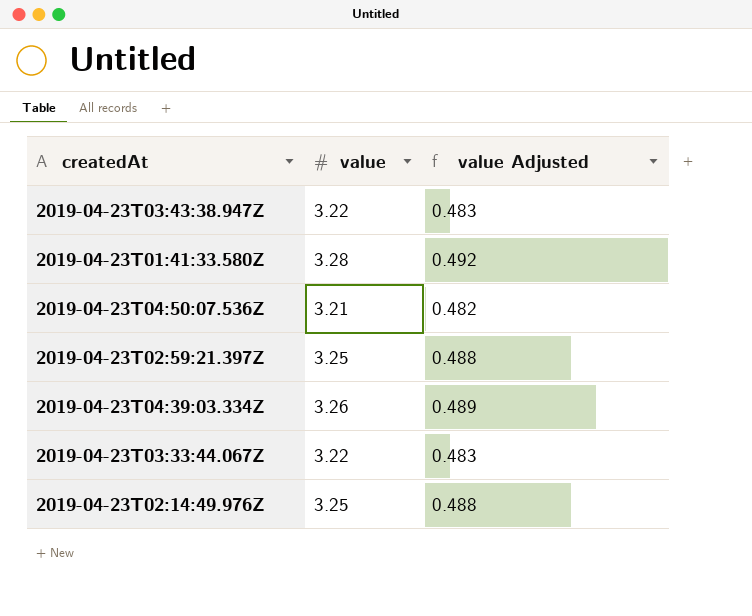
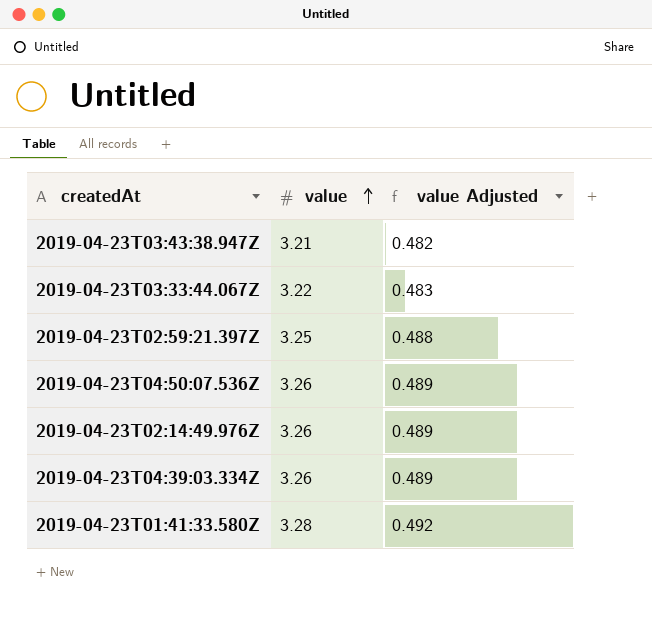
row order: none -> value ascending
2019-04-23T03:43:38.947Z | value: 3.22 -> 3.21
2019-04-23T03:43:38.947Z | value Adjusted: 0.483 -> 0.482
2019-04-23T04:50:07.536Z | value: 3.21 -> 3.26
2019-04-23T04:50:07.536Z | value Adjusted: 0.482 -> 0.489
2019-04-23T02:14:49.976Z | value: 3.25 -> 3.26
2019-04-23T02:14:49.976Z | value Adjusted: 0.488 -> 0.489

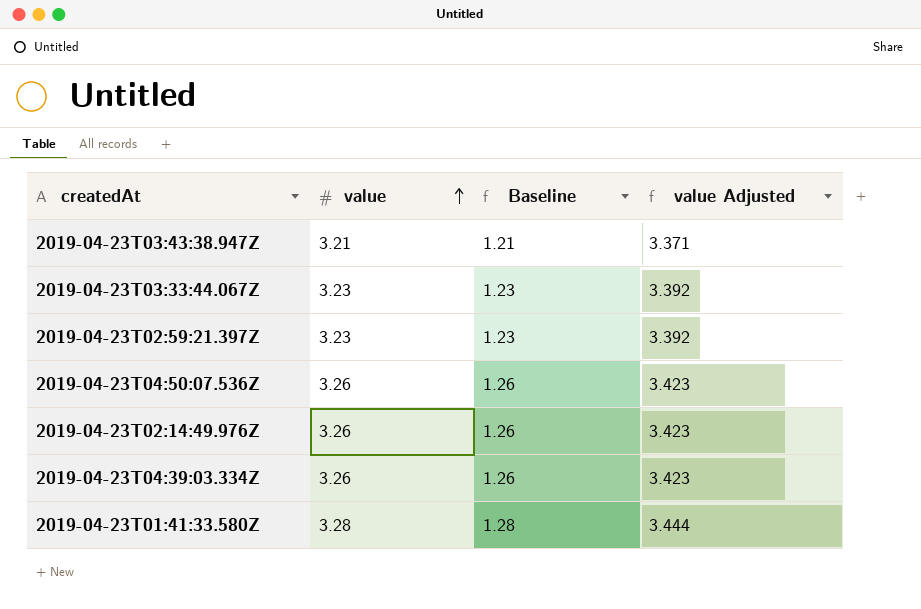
column Baseline | formula: none -> [value] - 2
column value Adjusted | formula: [value] * 0.15 -> [value] * 1.05
2019-04-23T03:33:44.067Z | value: 3.22 -> 3.23
2019-04-23T02:59:21.397Z | value: 3.25 -> 3.23

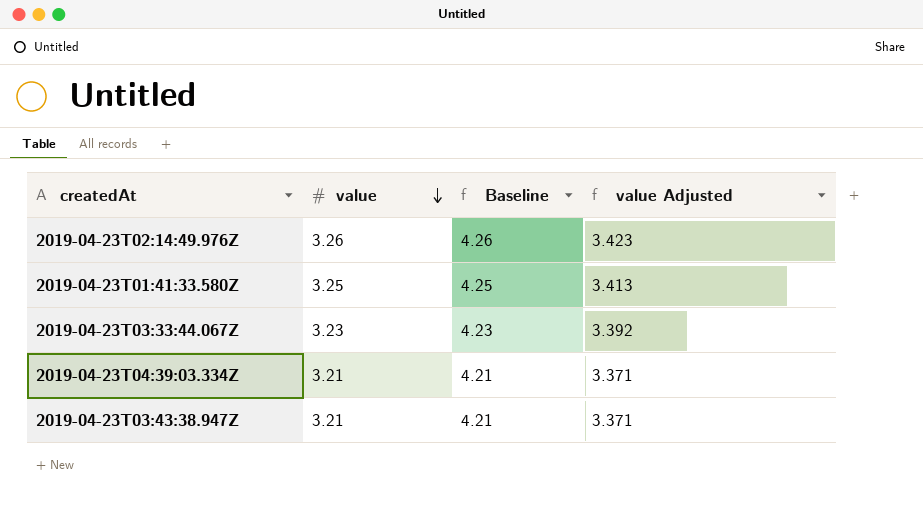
row order: value ascending -> value descending
column Baseline | formula: [value] - 2 -> [value] + 1
row 2019-04-23T02:59:21.397Z: 3.23 | 1.23 | 3.392 -> none
row 2019-04-23T04:50:07.536Z: 3.26 | 1.26 | 3.423 -> none
2019-04-23T01:41:33.580Z | value: 3.28 -> 3.25
2019-04-23T01:41:33.580Z | value Adjusted: 3.444 -> 3.413
2019-04-23T04:39:03.334Z | value: 3.26 -> 3.21
2019-04-23T04:39:03.334Z | value Adjusted: 3.423 -> 3.371

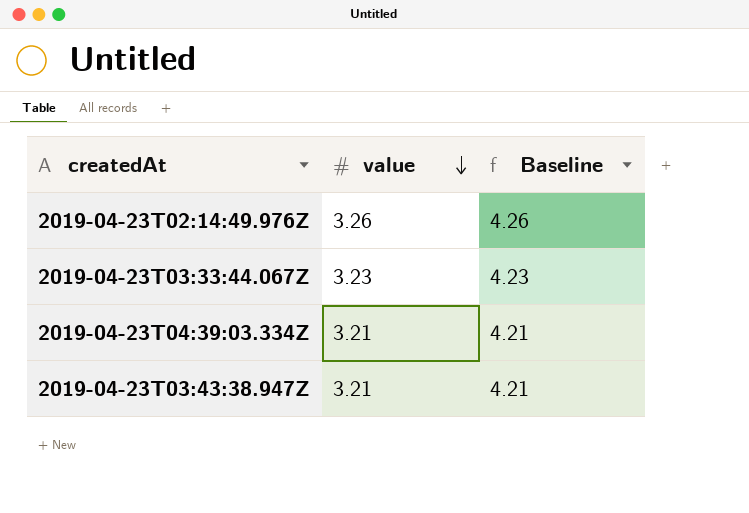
column value Adjusted | formula: [value] * 1.05 -> none
row 2019-04-23T01:41:33.580Z: 3.25 | 4.25 | 3.413 -> none

